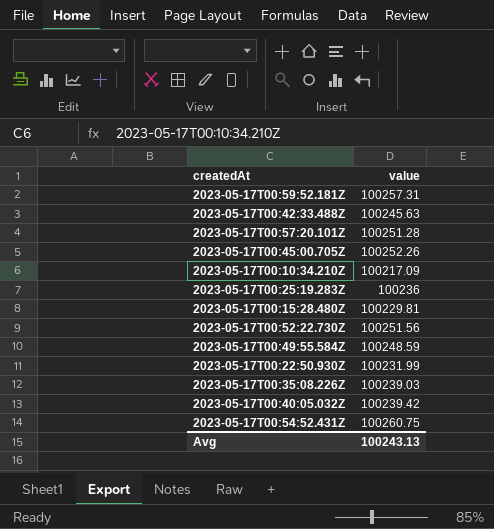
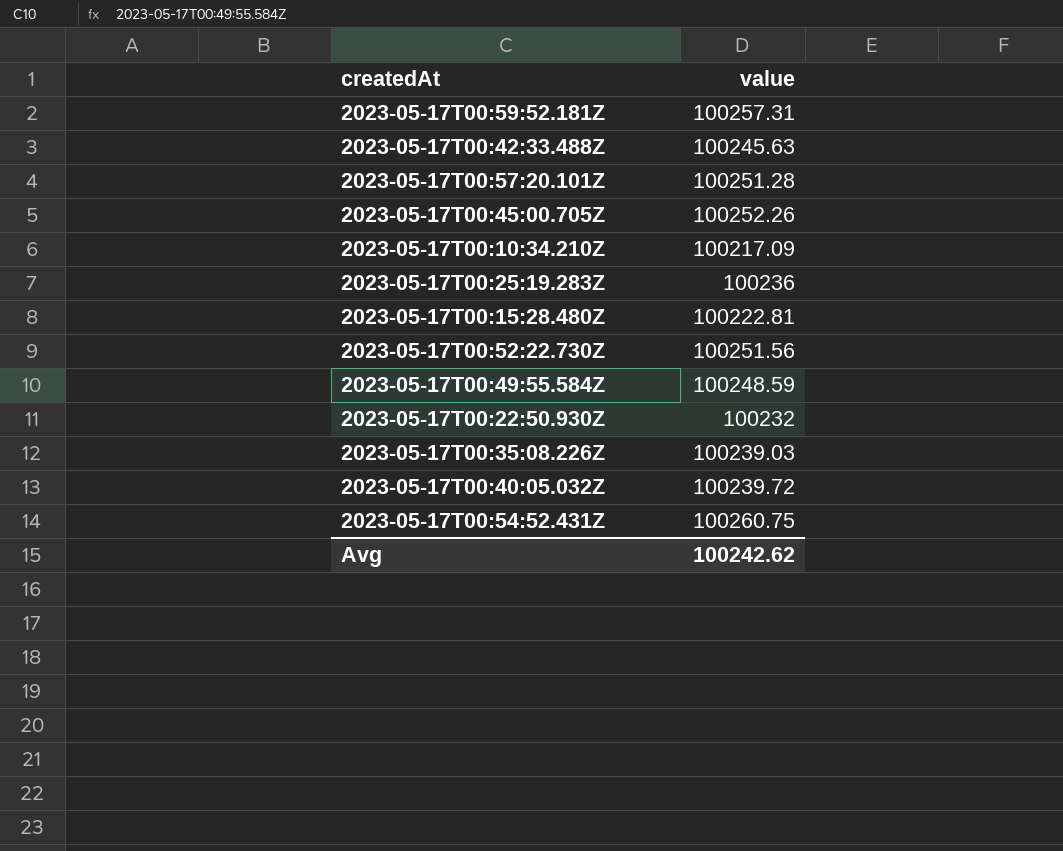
2023-05-17T00:15:28.480Z | value: 100229.81 -> 100222.81
2023-05-17T00:22:50.930Z | value: 100231.99 -> 100232
2023-05-17T00:40:05.032Z | value: 100239.42 -> 100239.72
Avg | value: 100243.13 -> 100242.62

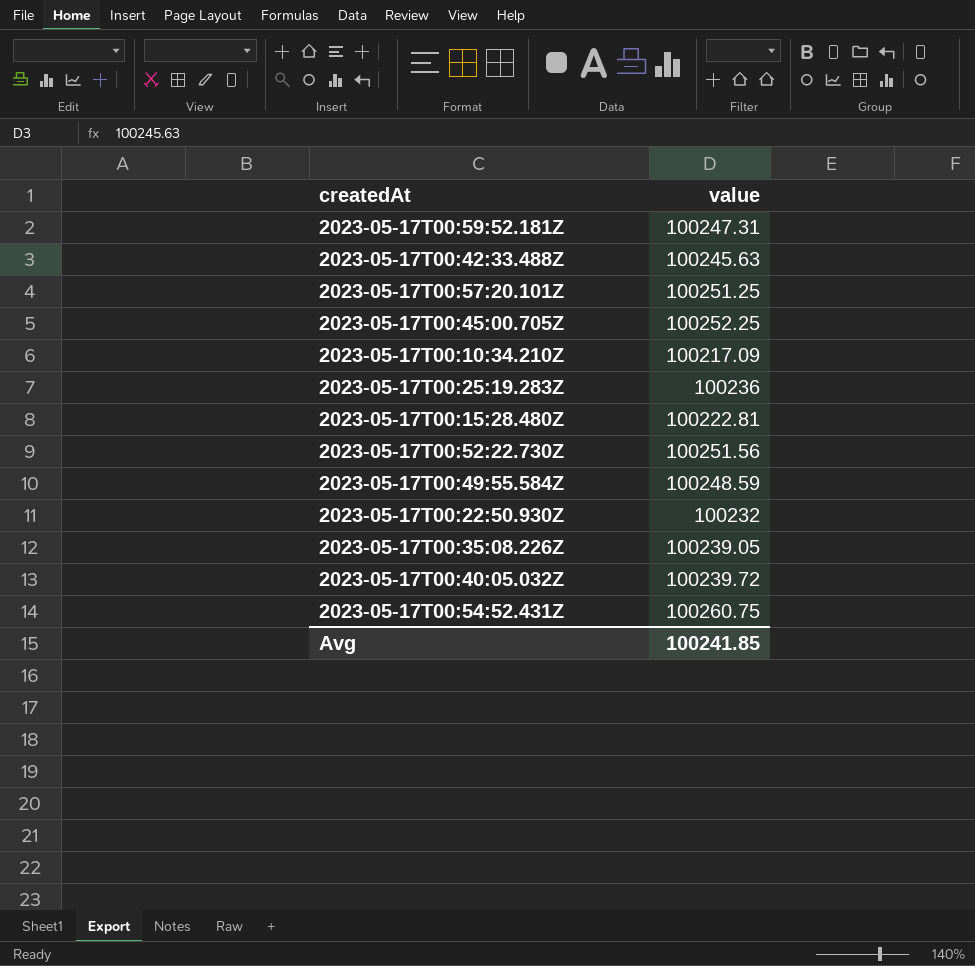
2023-05-17T00:59:52.181Z | value: 100257.31 -> 100247.31
2023-05-17T00:57:20.101Z | value: 100251.28 -> 100251.25
2023-05-17T00:45:00.705Z | value: 100252.26 -> 100252.25
2023-05-17T00:35:08.226Z | value: 100239.03 -> 100239.05
Avg | value: 100242.62 -> 100241.85

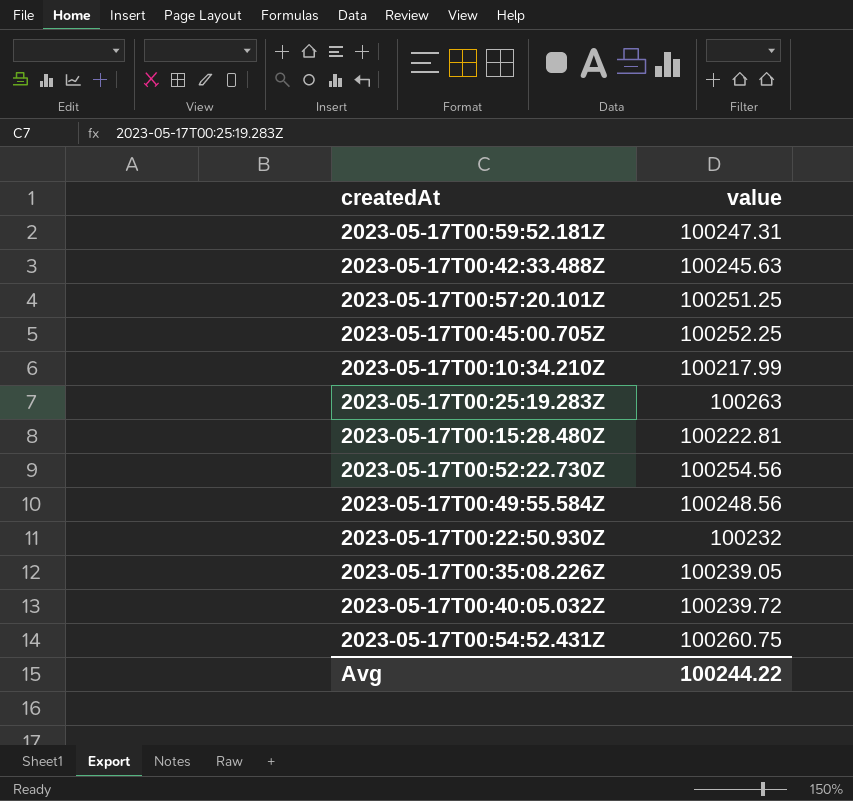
2023-05-17T00:10:34.210Z | value: 100217.09 -> 100217.99
2023-05-17T00:25:19.283Z | value: 100236 -> 100263
2023-05-17T00:52:22.730Z | value: 100251.56 -> 100254.56
2023-05-17T00:49:55.584Z | value: 100248.59 -> 100248.56
Avg | value: 100241.85 -> 100244.22

